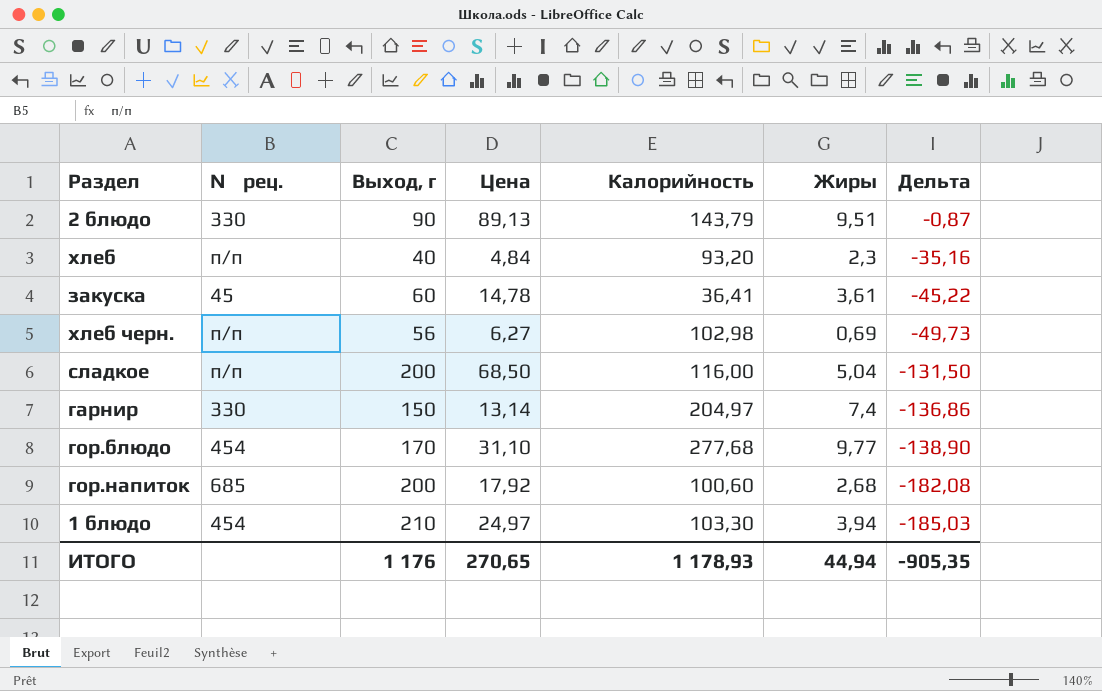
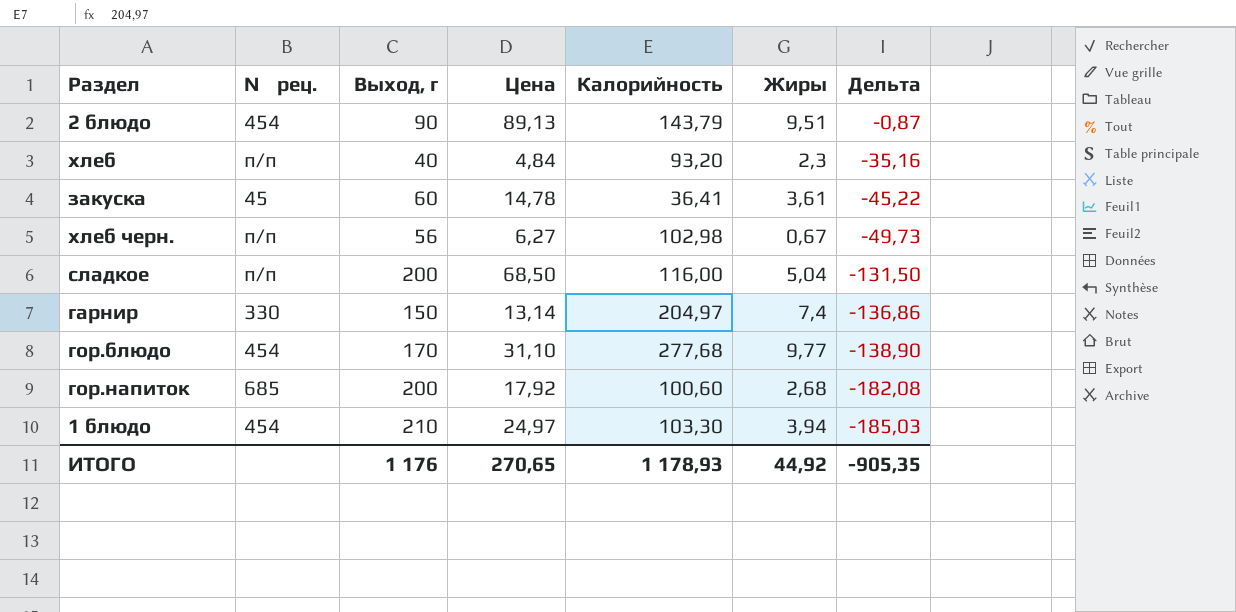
2 блюдо | № рец.: 330 -> 454
хлеб черн. | Жиры: 0,69 -> 0,67
ИТОГО | Жиры: 44,94 -> 44,92

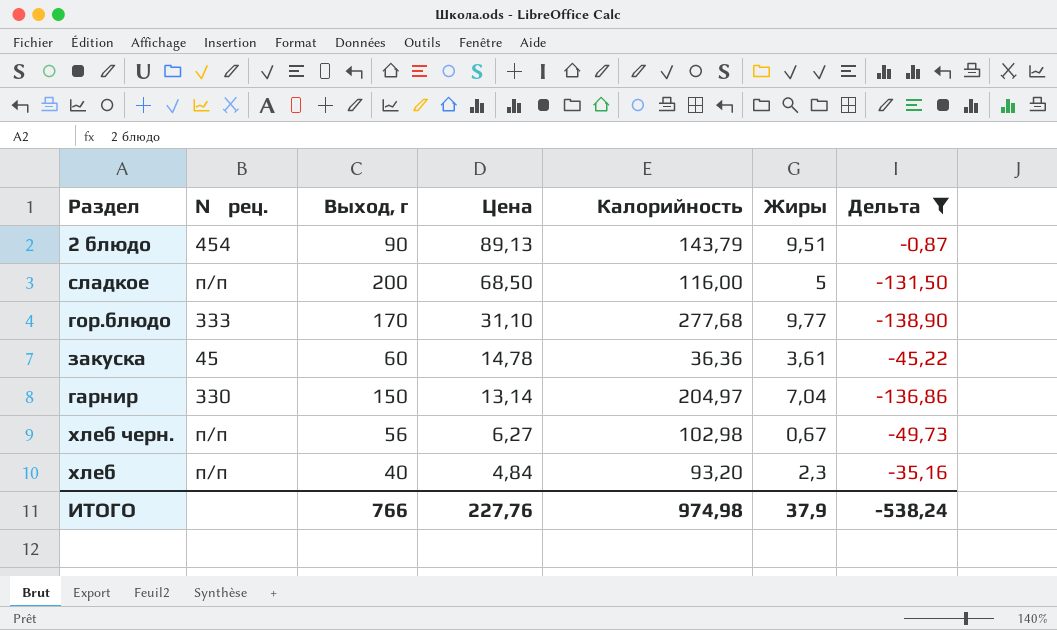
filter: none -> Дельта >= -138,90
row order: Дельта descending -> Цена descending
сладкое | Жиры: 5,04 -> 5
гор.блюдо | № рец.: 454 -> 333
закуска | Калорийность: 36,41 -> 36,36
гарнир | Жиры: 7,4 -> 7,04
ИТОГО | Выход, г: 1 176 -> 766
ИТОГО | Цена: 270,65 -> 227,76
ИТОГО | Калорийность: 1 178,93 -> 974,98
ИТОГО | Жиры: 44,92 -> 37,9
ИТОГО | Дельта: -905,35 -> -538,24

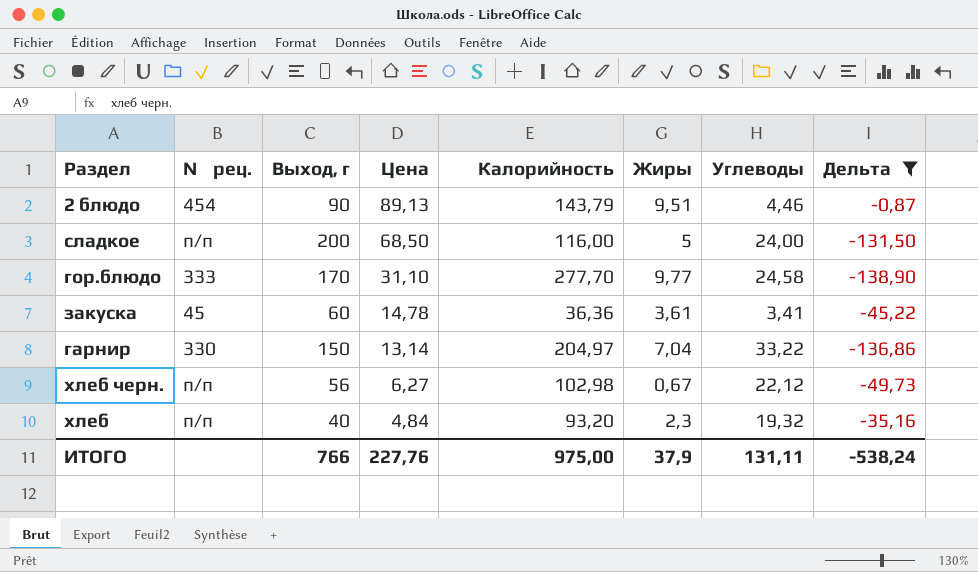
column Углеводы | position: none -> 7
гор.блюдо | Калорийность: 277,68 -> 277,70
ИТОГО | Калорийность: 974,98 -> 975,00

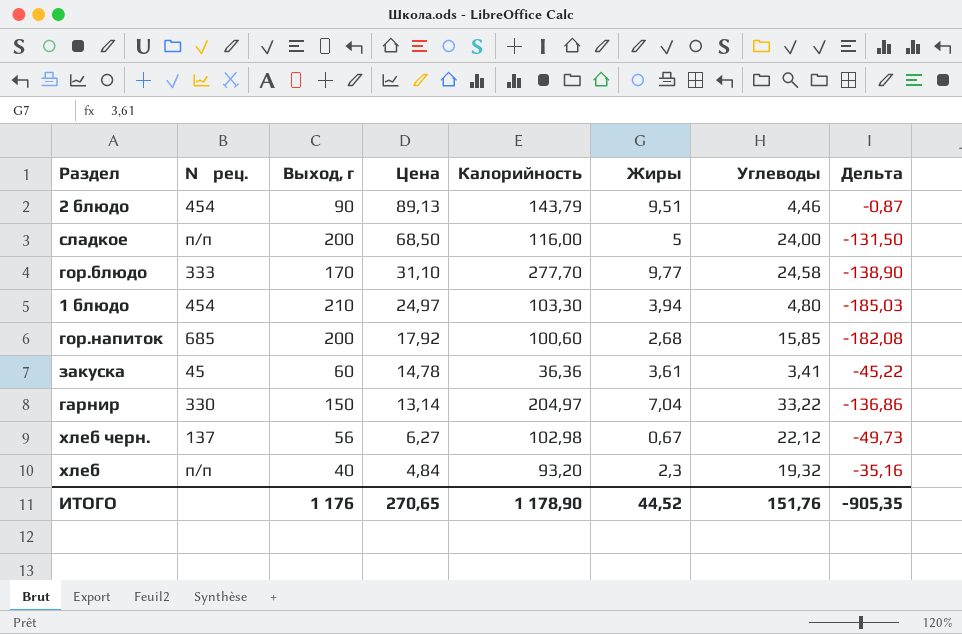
filter: Дельта >= -138,90 -> none
хлеб черн. | № рец.: п/п -> 137
ИТОГО | Выход, г: 766 -> 1 176
ИТОГО | Цена: 227,76 -> 270,65
ИТОГО | Калорийность: 975,00 -> 1 178,90
ИТОГО | Жиры: 37,9 -> 44,52
ИТОГО | Углеводы: 131,11 -> 151,76
ИТОГО | Дельта: -538,24 -> -905,35

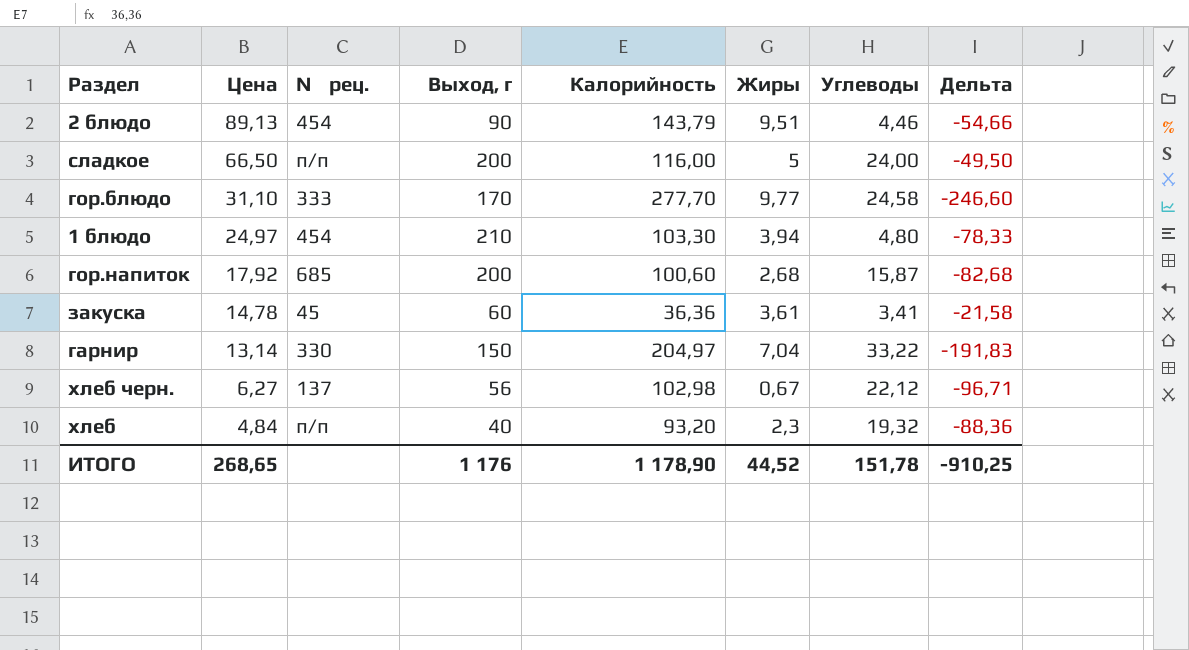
column Цена | position: 4 -> 2
column Дельта | formula: [Цена] - [Выход, г] -> [Цена] - [Калорийность]
сладкое | Цена: 68,50 -> 66,50
гор.напиток | Углеводы: 15,85 -> 15,87
ИТОГО | Цена: 270,65 -> 268,65
ИТОГО | Углеводы: 151,76 -> 151,78
ИТОГО | Дельта: -905,35 -> -910,25

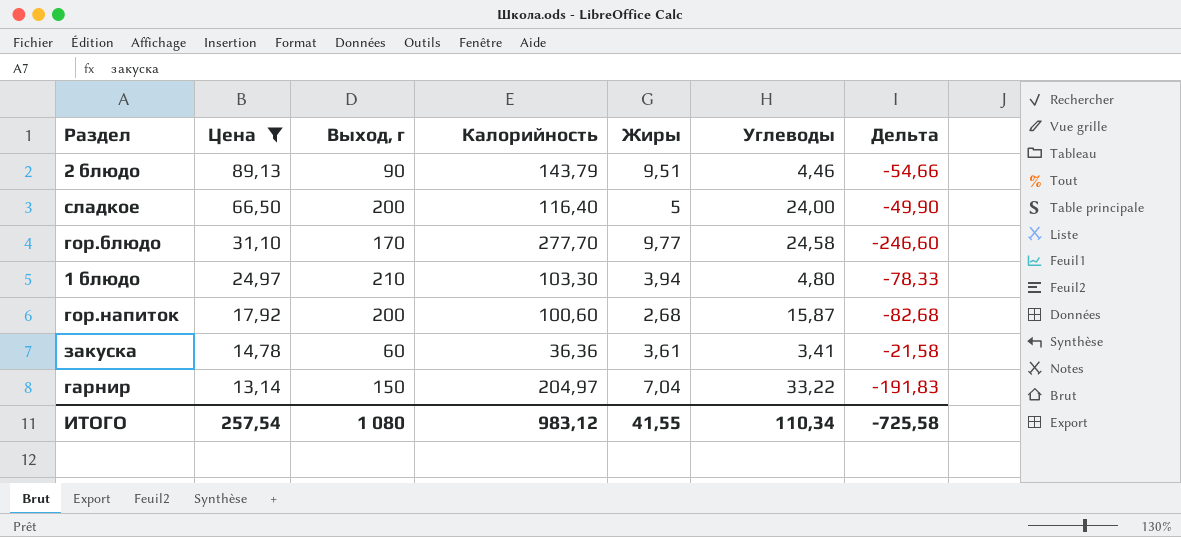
filter: none -> Цена >= 13,14
column № рец. | position: 3 -> none
сладкое | Калорийность: 116,00 -> 116,40
сладкое | Дельта: -49,50 -> -49,90
ИТОГО | Цена: 268,65 -> 257,54
ИТОГО | Выход, г: 1 176 -> 1 080
ИТОГО | Калорийность: 1 178,90 -> 983,12
ИТОГО | Жиры: 44,52 -> 41,55
ИТОГО | Углеводы: 151,78 -> 110,34
ИТОГО | Дельта: -910,25 -> -725,58

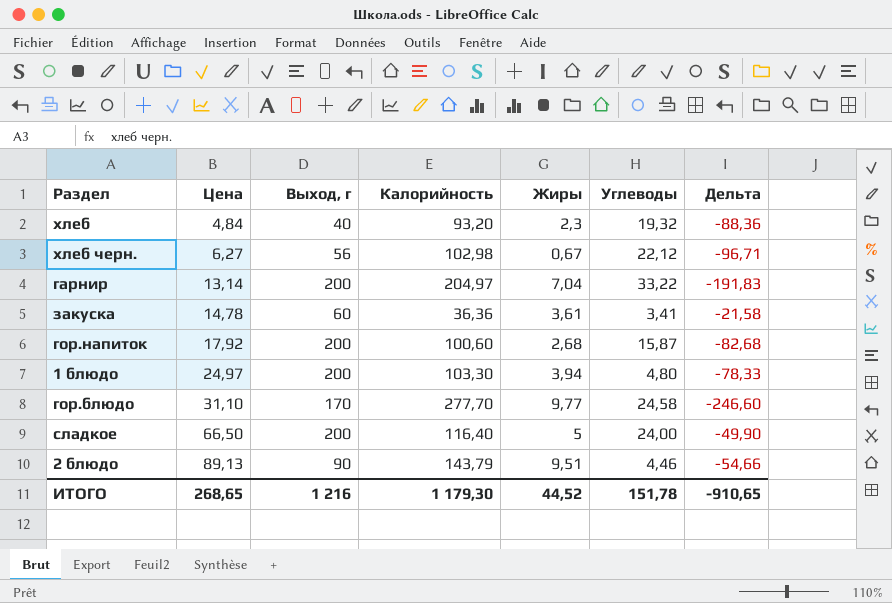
filter: Цена >= 13,14 -> none
row order: Цена descending -> Цена ascending
гарнир | Выход, г: 150 -> 200
1 блюдо | Выход, г: 210 -> 200
ИТОГО | Цена: 257,54 -> 268,65
ИТОГО | Выход, г: 1 080 -> 1 216
ИТОГО | Калорийность: 983,12 -> 1 179,30
ИТОГО | Жиры: 41,55 -> 44,52
ИТОГО | Углеводы: 110,34 -> 151,78
ИТОГО | Дельта: -725,58 -> -910,65

